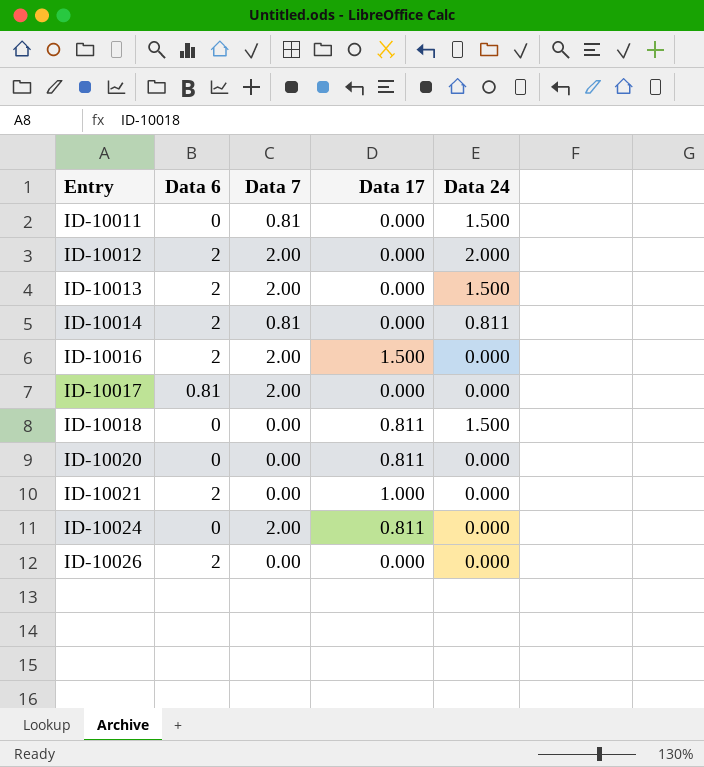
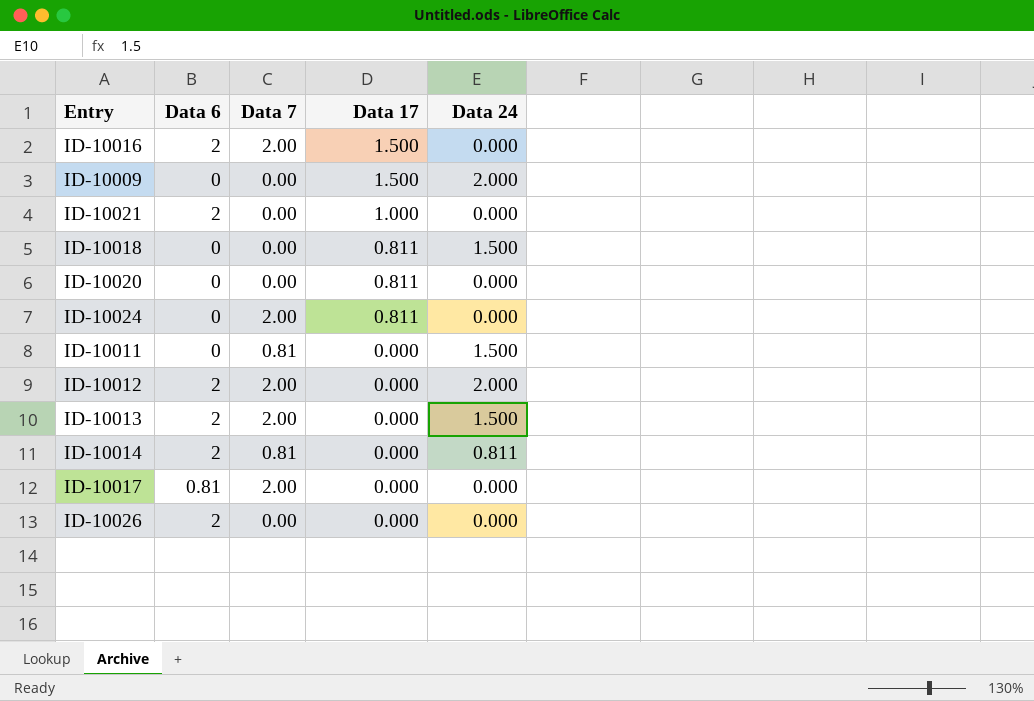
row order: Entry ascending -> Data 17 descending
row ID-10009: none -> 0 | 0.00 | 1.500 | 2.000

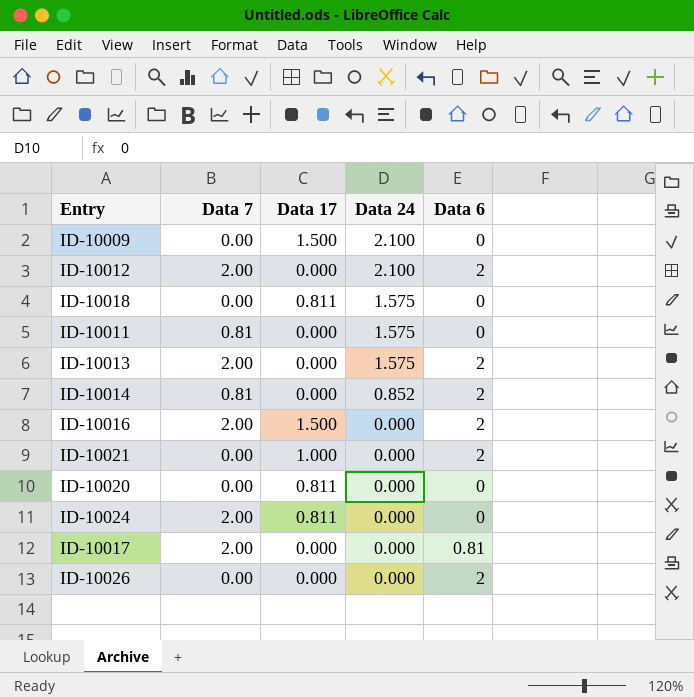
row order: Data 17 descending -> Data 24 descending
column Data 6 | position: 2 -> 5
ID-10009 | Data 24: 2.000 -> 2.100
ID-10012 | Data 24: 2.000 -> 2.100
ID-10018 | Data 24: 1.500 -> 1.575
ID-10011 | Data 24: 1.500 -> 1.575
ID-10013 | Data 24: 1.500 -> 1.575
ID-10014 | Data 24: 0.811 -> 0.852

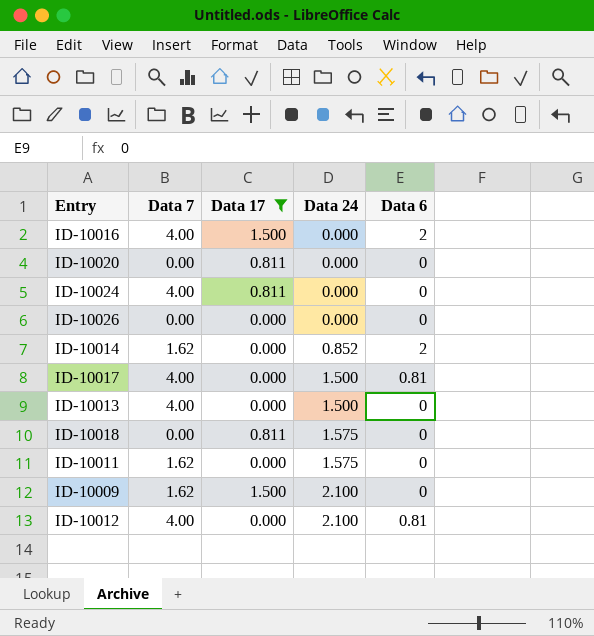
filter: none -> Data 17 != 1.000
row order: Data 24 descending -> Data 24 ascending
ID-10016 | Data 7: 2.00 -> 4.00
ID-10024 | Data 7: 2.00 -> 4.00
ID-10026 | Data 6: 2 -> 0
ID-10014 | Data 7: 0.81 -> 1.62
ID-10017 | Data 7: 2.00 -> 4.00
ID-10017 | Data 24: 0.000 -> 1.500
ID-10013 | Data 7: 2.00 -> 4.00
ID-10013 | Data 24: 1.575 -> 1.500
ID-10013 | Data 6: 2 -> 0
ID-10011 | Data 7: 0.81 -> 1.62
ID-10009 | Data 7: 0.00 -> 1.62
ID-10012 | Data 7: 2.00 -> 4.00
ID-10012 | Data 6: 2 -> 0.81

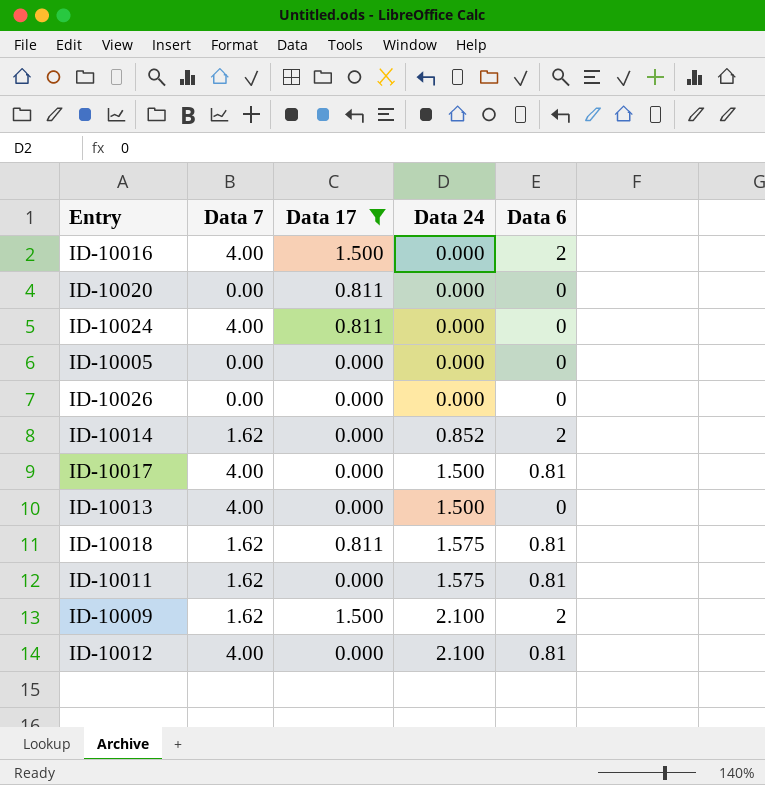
row ID-10005: none -> 0.00 | 0.000 | 0.000 | 0
ID-10018 | Data 7: 0.00 -> 1.62
ID-10018 | Data 6: 0 -> 0.81
ID-10011 | Data 6: 0 -> 0.81
ID-10009 | Data 6: 0 -> 2

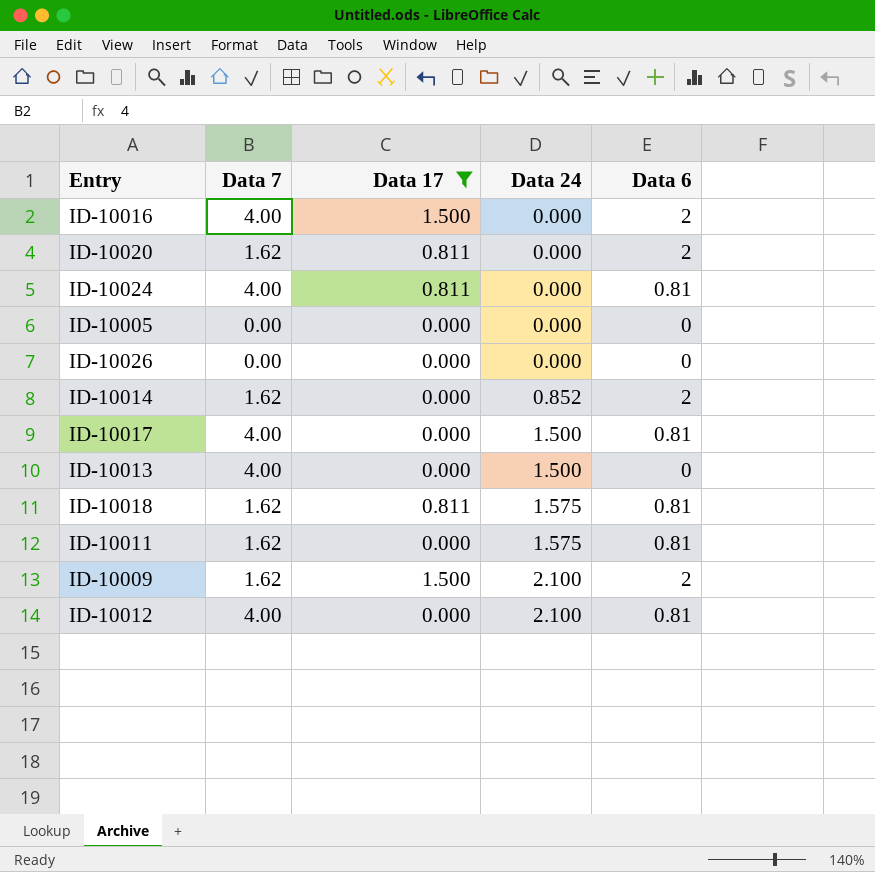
ID-10020 | Data 7: 0.00 -> 1.62
ID-10020 | Data 6: 0 -> 2
ID-10024 | Data 6: 0 -> 0.81

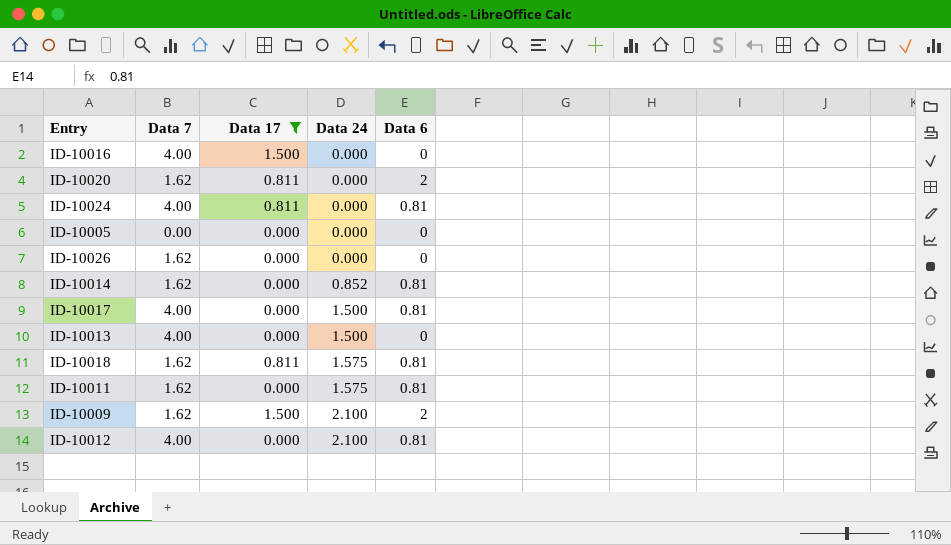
ID-10016 | Data 6: 2 -> 0
ID-10026 | Data 7: 0.00 -> 1.62
ID-10014 | Data 6: 2 -> 0.81

